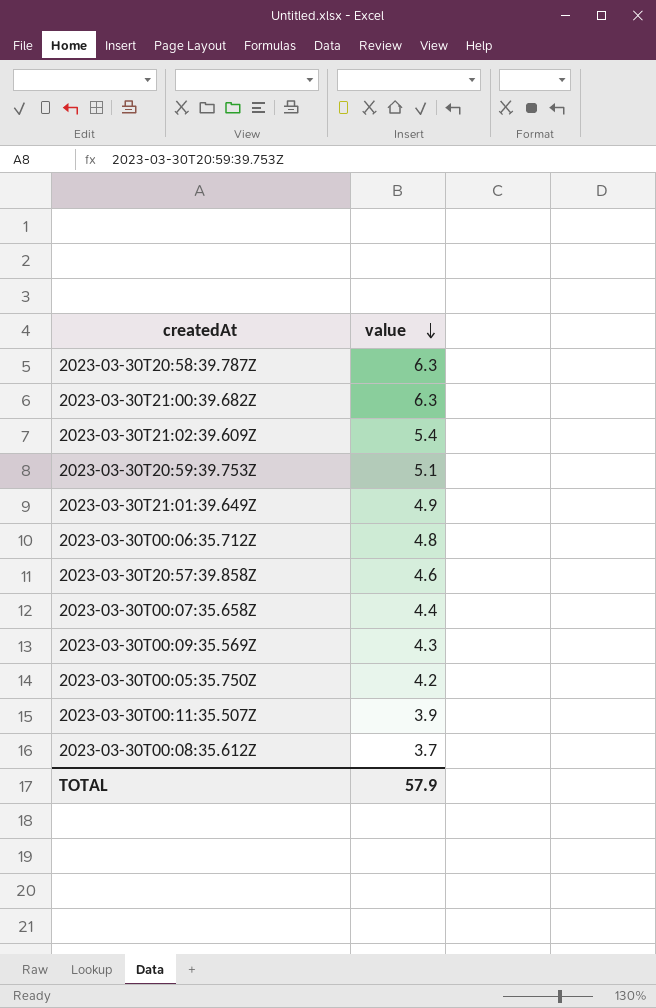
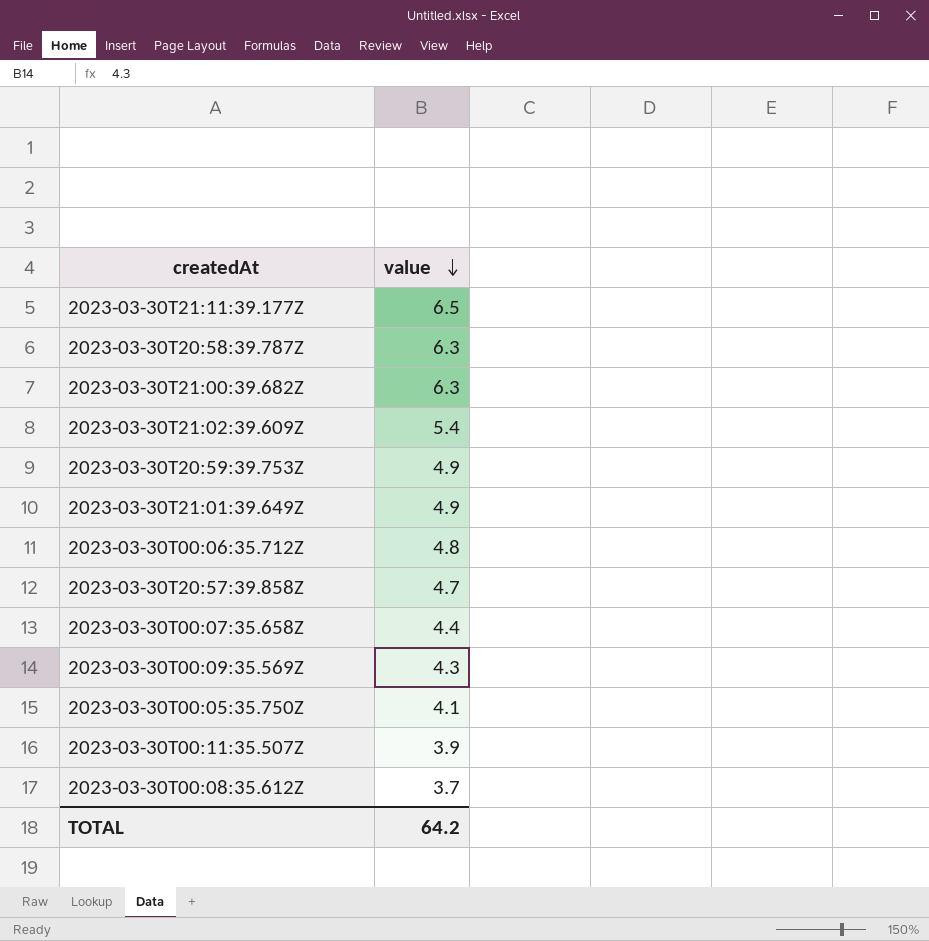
row 2023-03-30T21:11:39.177Z: none -> 6.5
2023-03-30T20:59:39.753Z | value: 5.1 -> 4.9
2023-03-30T20:57:39.858Z | value: 4.6 -> 4.7
2023-03-30T00:05:35.750Z | value: 4.2 -> 4.1
TOTAL | value: 57.9 -> 64.2

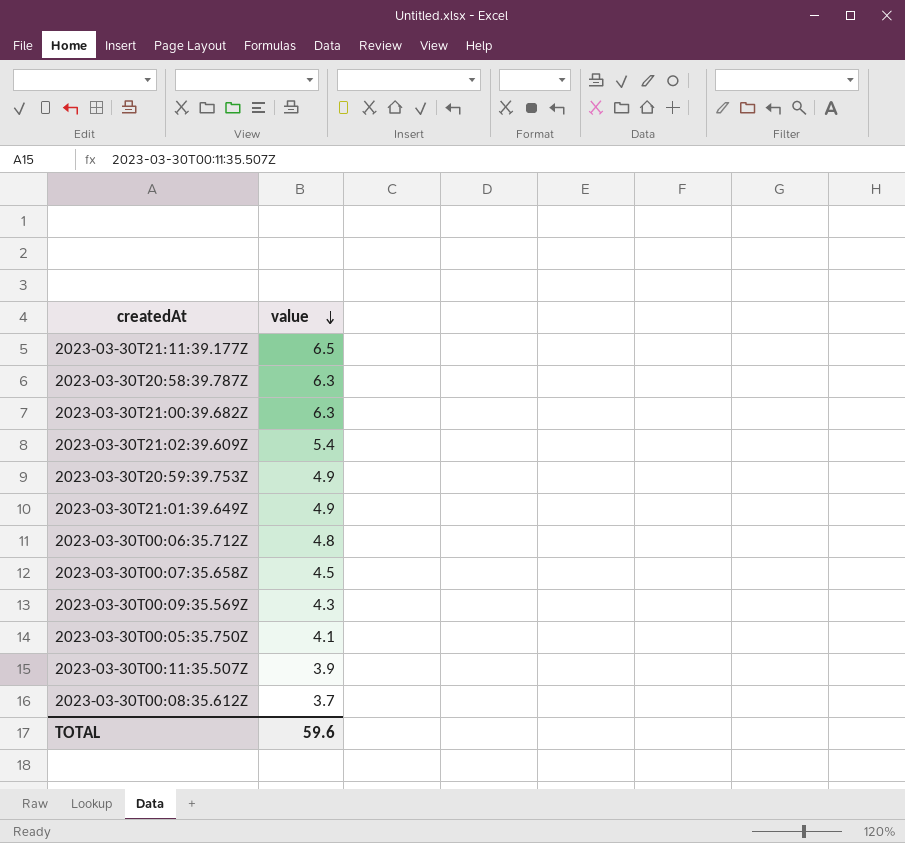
row 2023-03-30T20:57:39.858Z: 4.7 -> none
2023-03-30T00:07:35.658Z | value: 4.4 -> 4.5
TOTAL | value: 64.2 -> 59.6

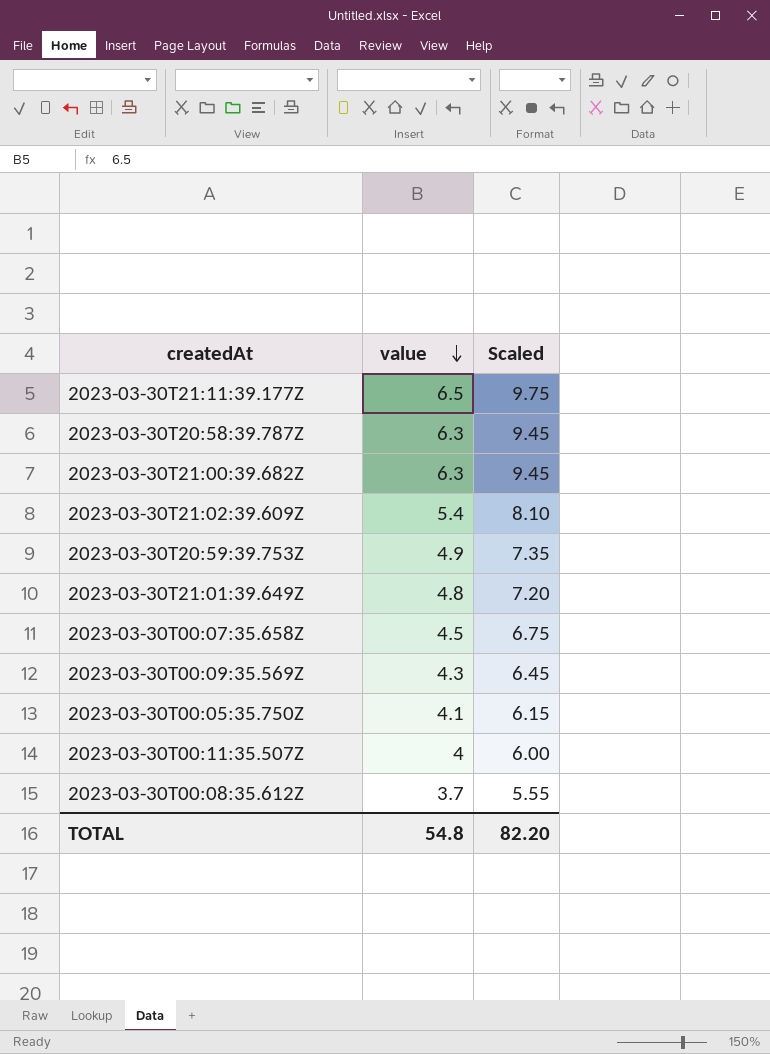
column Scaled | formula: none -> [value] * 1.5
row 2023-03-30T00:06:35.712Z: 4.8 -> none
2023-03-30T21:01:39.649Z | value: 4.9 -> 4.8
2023-03-30T00:11:35.507Z | value: 3.9 -> 4
TOTAL | value: 59.6 -> 54.8

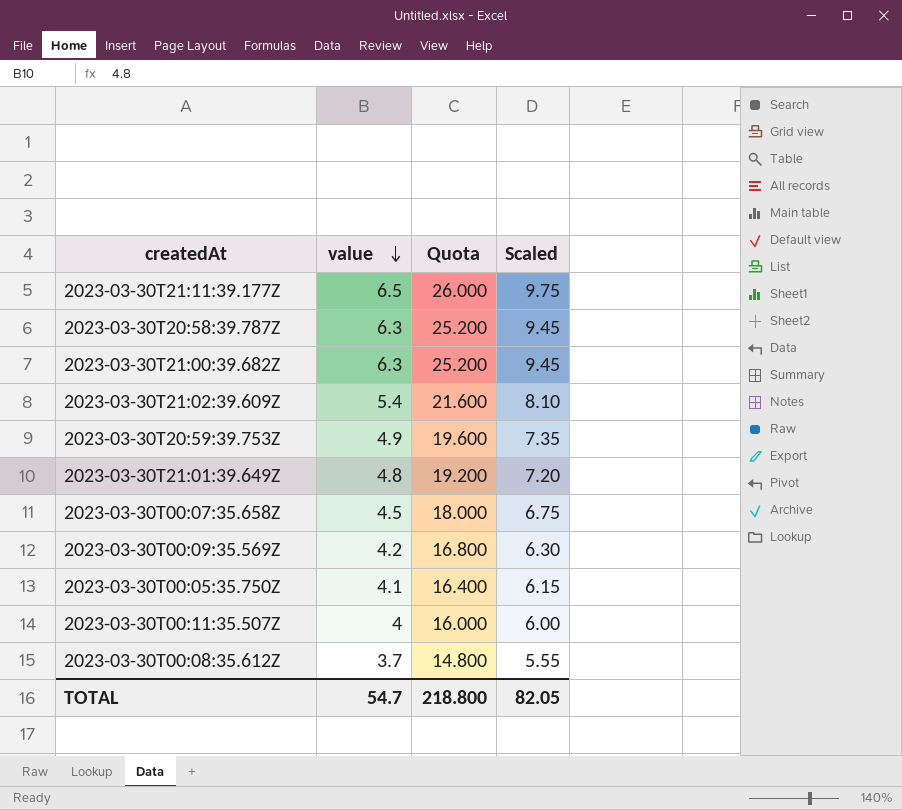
column Quota | formula: none -> [value] * 4
2023-03-30T00:09:35.569Z | value: 4.3 -> 4.2
2023-03-30T00:09:35.569Z | Scaled: 6.45 -> 6.30
TOTAL | value: 54.8 -> 54.7
TOTAL | Scaled: 82.20 -> 82.05

